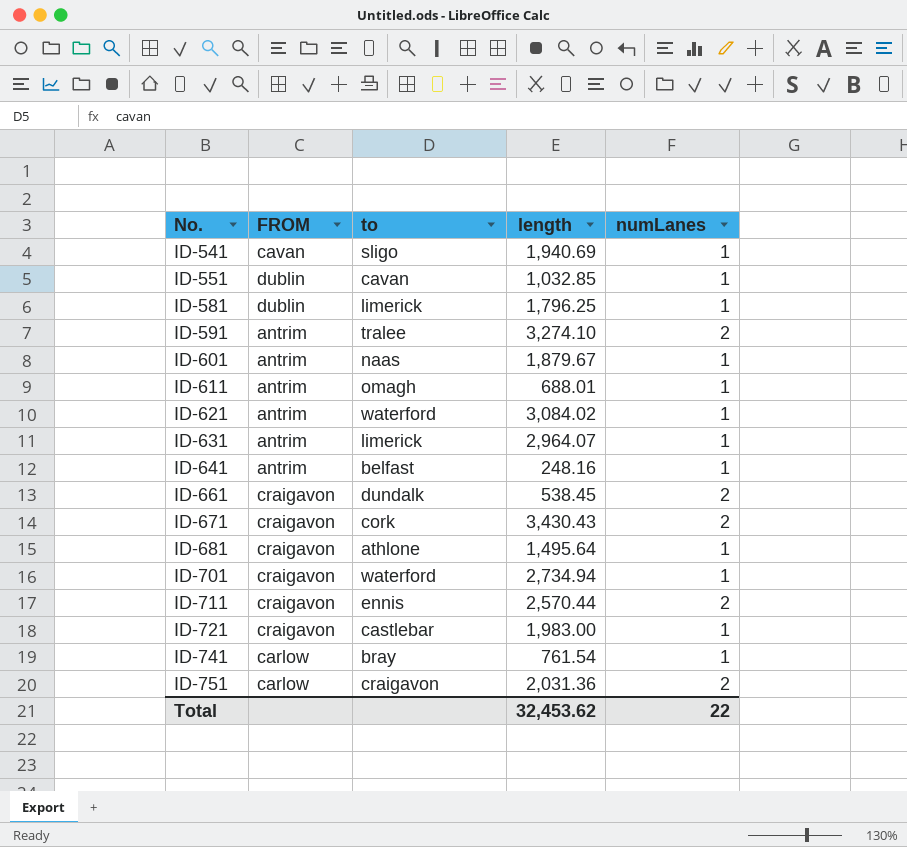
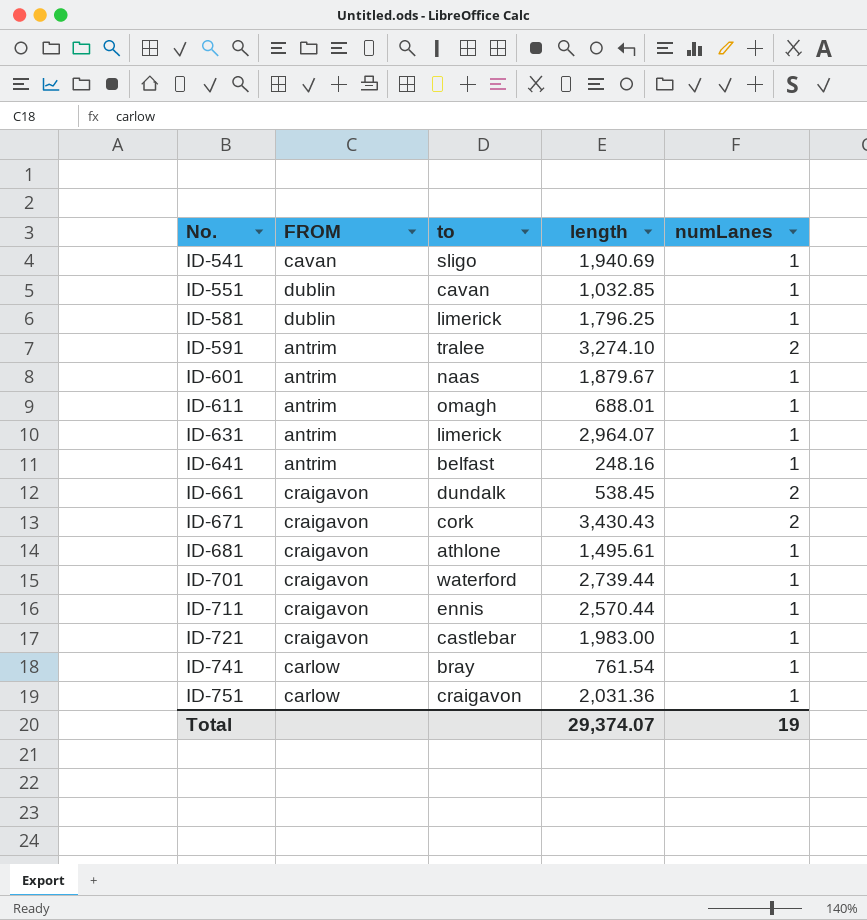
row ID-621: antrim | waterford | 3,084.02 | 1 -> none
ID-681 | length: 1,495.64 -> 1,495.61
ID-701 | length: 2,734.94 -> 2,739.44
ID-711 | numLanes: 2 -> 1
ID-751 | numLanes: 2 -> 1
Total | length: 32,453.62 -> 29,374.07
Total | numLanes: 22 -> 19

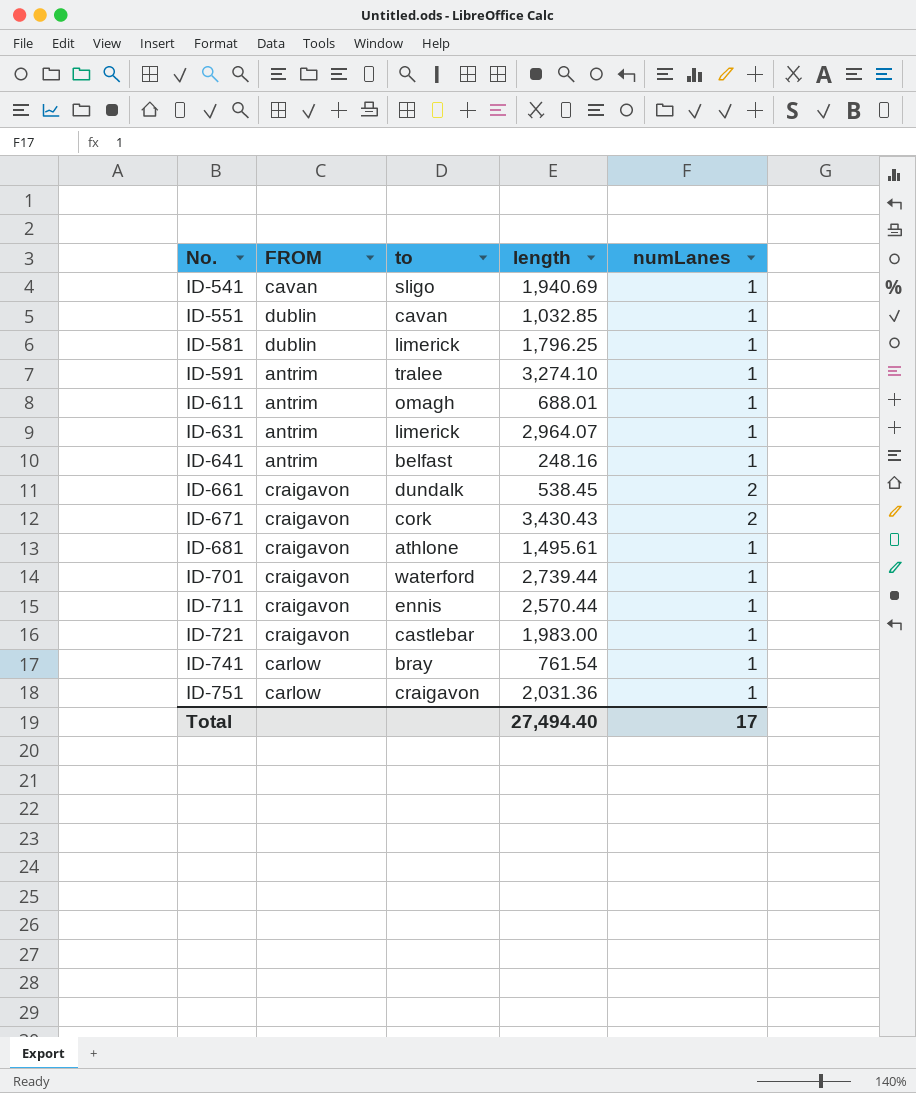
row ID-601: antrim | naas | 1,879.67 | 1 -> none
ID-591 | numLanes: 2 -> 1
Total | length: 29,374.07 -> 27,494.40
Total | numLanes: 19 -> 17

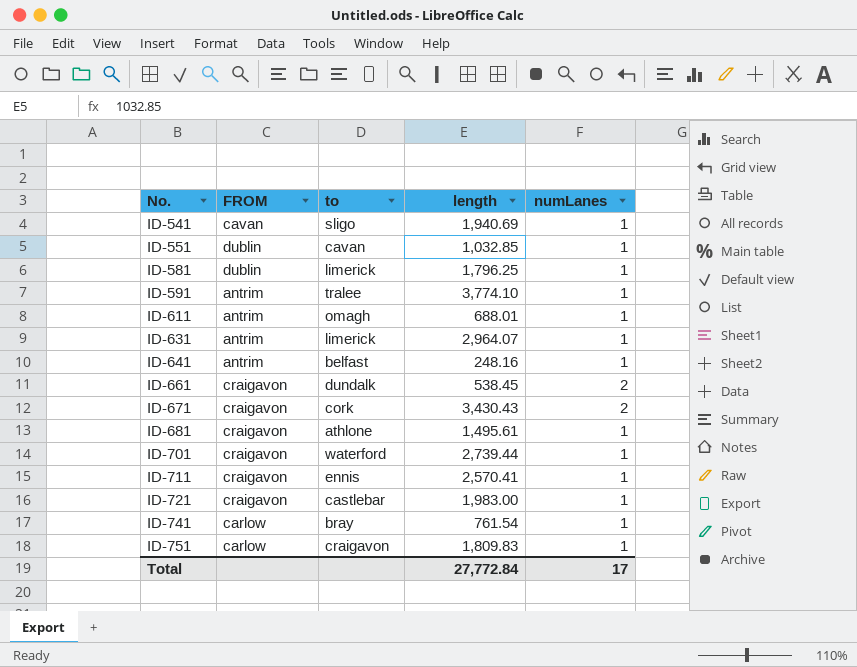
ID-591 | length: 3,274.10 -> 3,774.10
ID-711 | length: 2,570.44 -> 2,570.41
ID-751 | length: 2,031.36 -> 1,809.83
Total | length: 27,494.40 -> 27,772.84

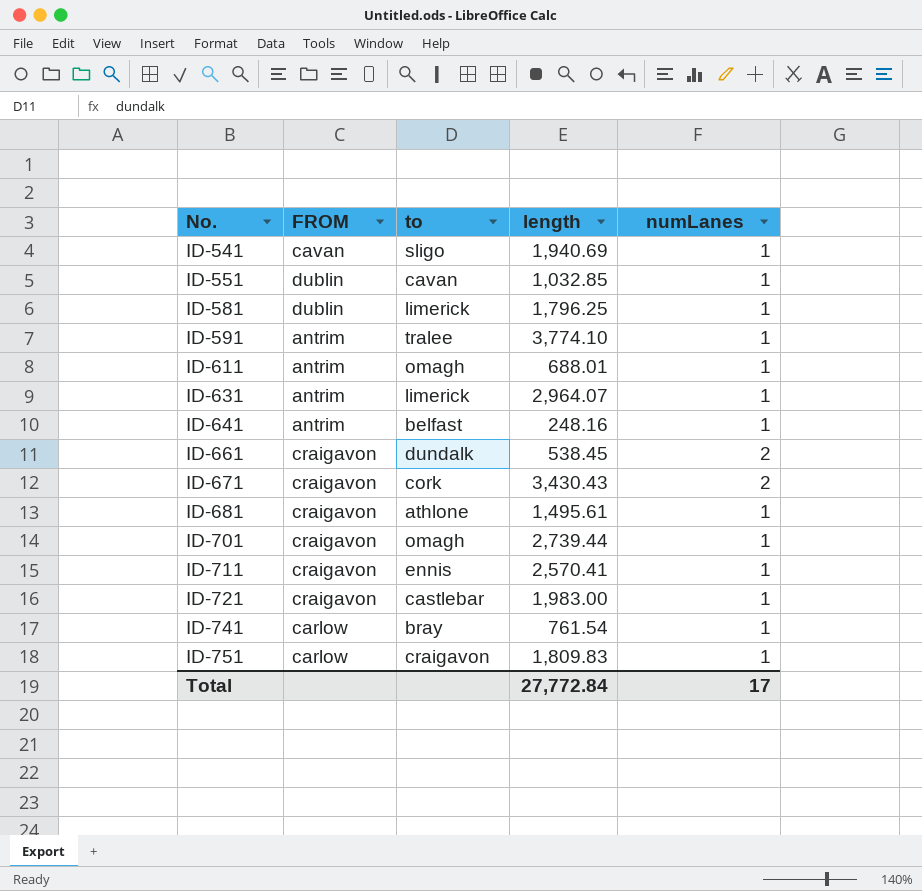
ID-701 | to: waterford -> omagh

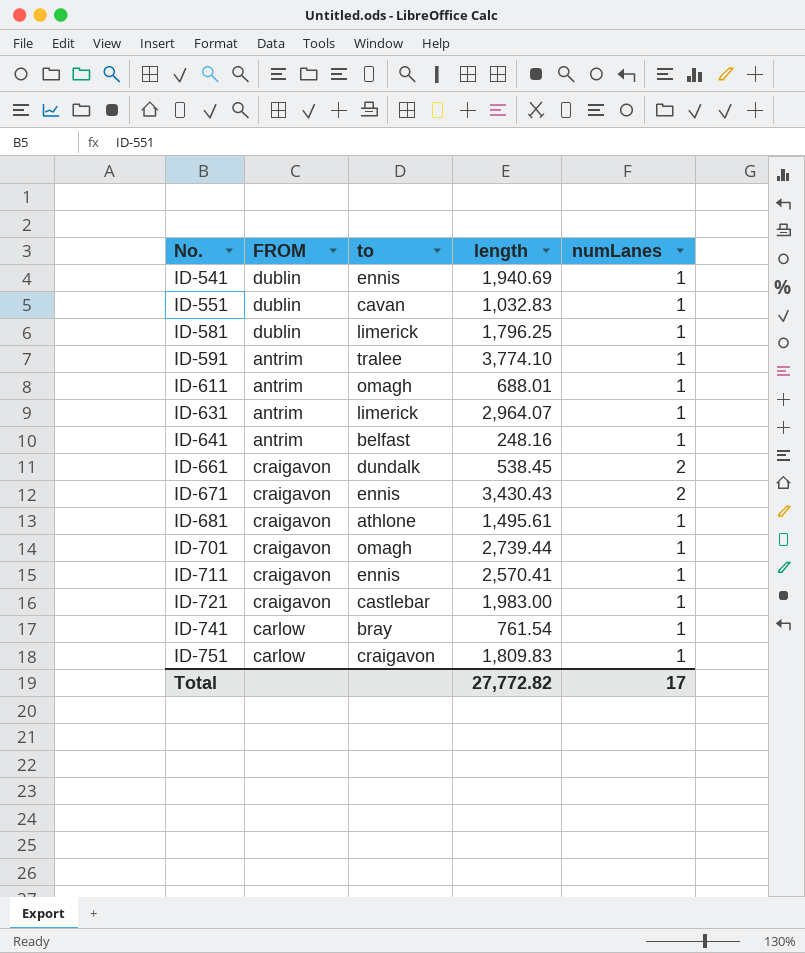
ID-541 | FROM: cavan -> dublin
ID-541 | to: sligo -> ennis
ID-551 | length: 1,032.85 -> 1,032.83
ID-671 | to: cork -> ennis
Total | length: 27,772.84 -> 27,772.82

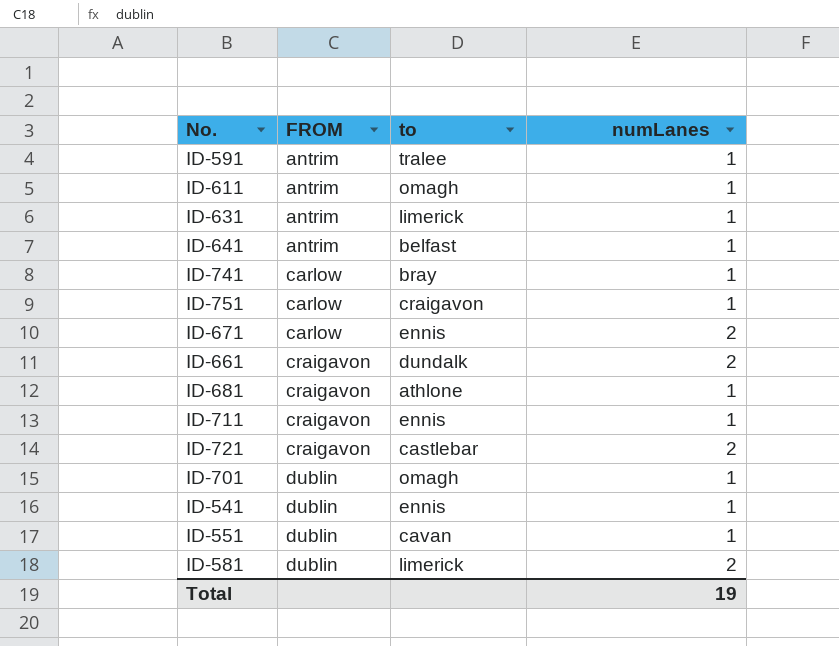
row order: No. ascending -> FROM ascending
column length | position: 4 -> none
ID-671 | FROM: craigavon -> carlow
ID-721 | numLanes: 1 -> 2
ID-701 | FROM: craigavon -> dublin
ID-581 | numLanes: 1 -> 2
Total | numLanes: 17 -> 19

